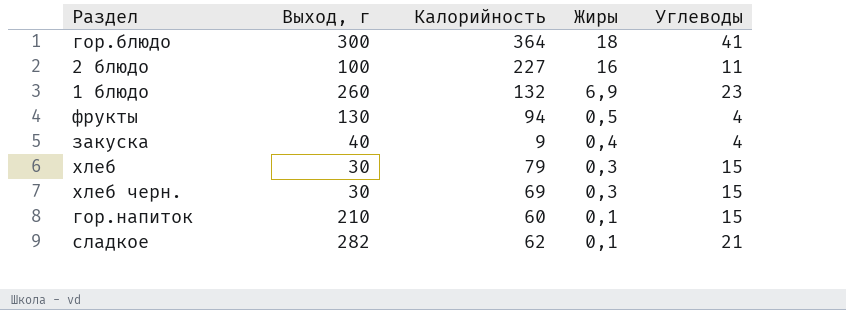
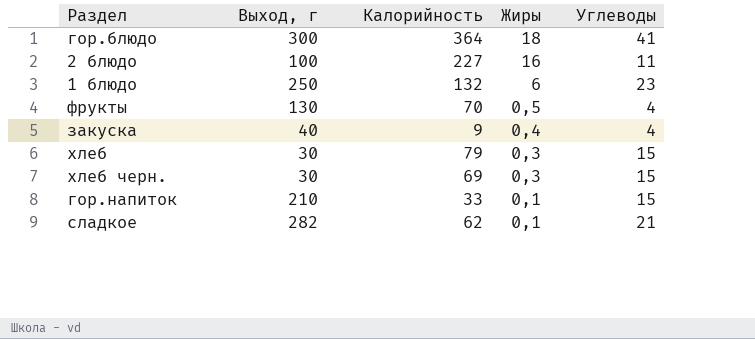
1 блюдо | Выход, г: 260 -> 250
1 блюдо | Жиры: 6,9 -> 6
фрукты | Калорийность: 94 -> 70
гор.напиток | Калорийность: 60 -> 33

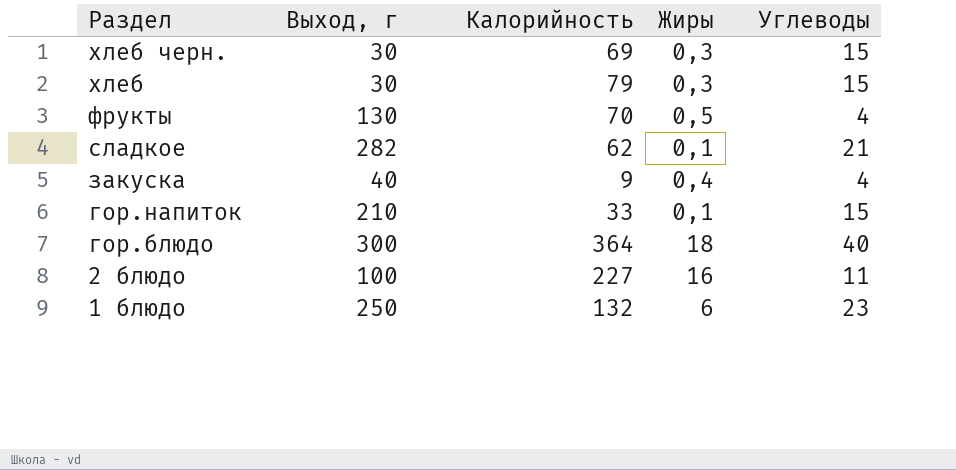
row order: Жиры descending -> Раздел descending
гор.блюдо | Углеводы: 41 -> 40

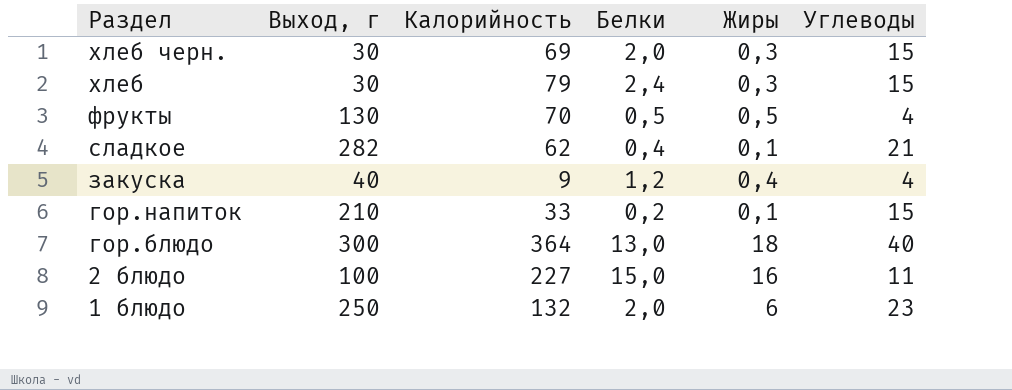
column Белки | position: none -> 4

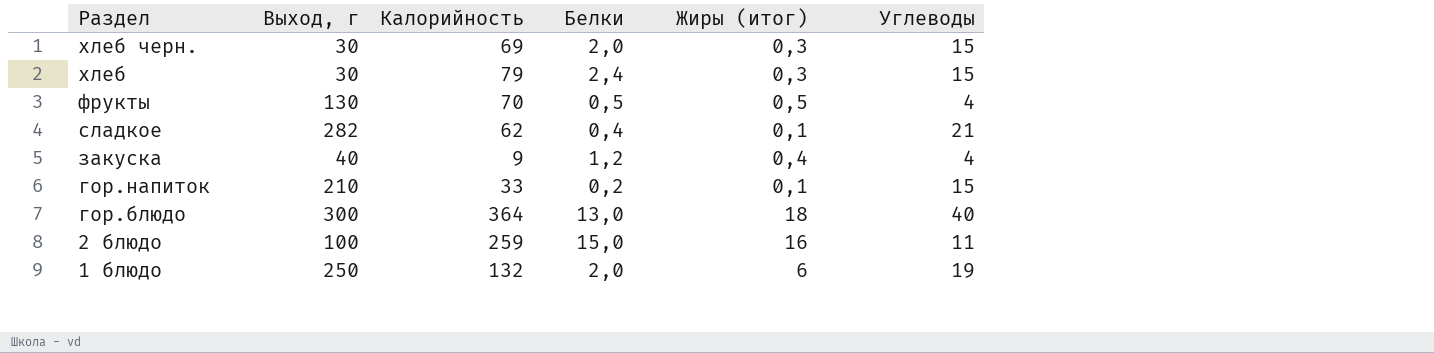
column name: Жиры -> Жиры (итог)
2 блюдо | Калорийность: 227 -> 259
1 блюдо | Углеводы: 23 -> 19

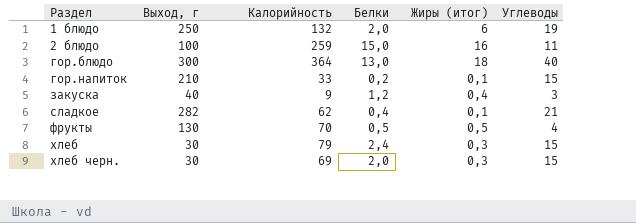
row order: Раздел descending -> Раздел ascending
закуска | Углеводы: 4 -> 3

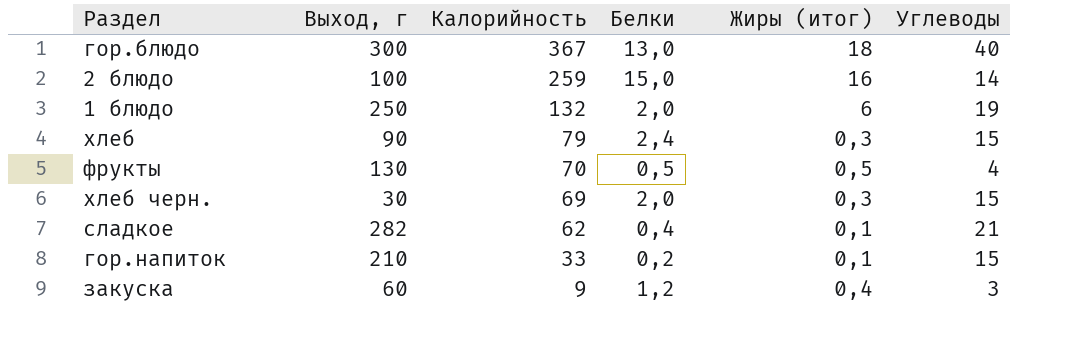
row order: Раздел ascending -> Калорийность descending
гор.блюдо | Калорийность: 364 -> 367
2 блюдо | Углеводы: 11 -> 14
хлеб | Выход, г: 30 -> 90
закуска | Выход, г: 40 -> 60

